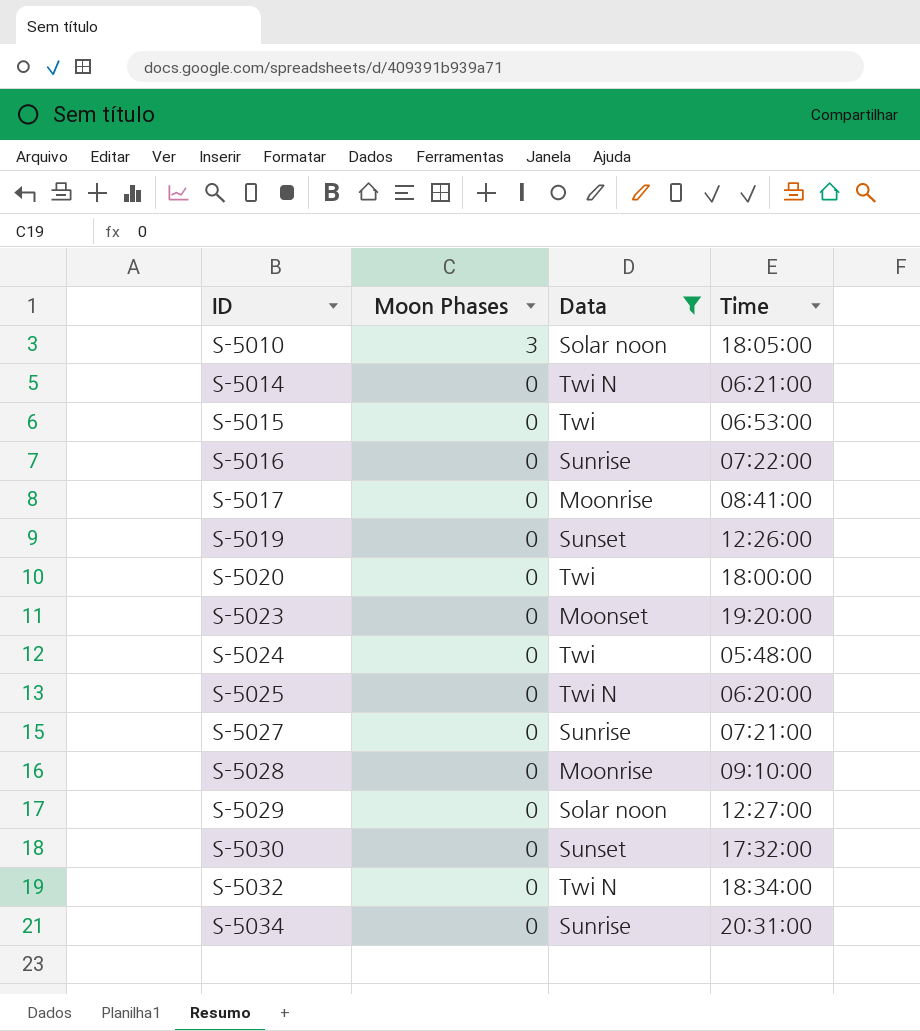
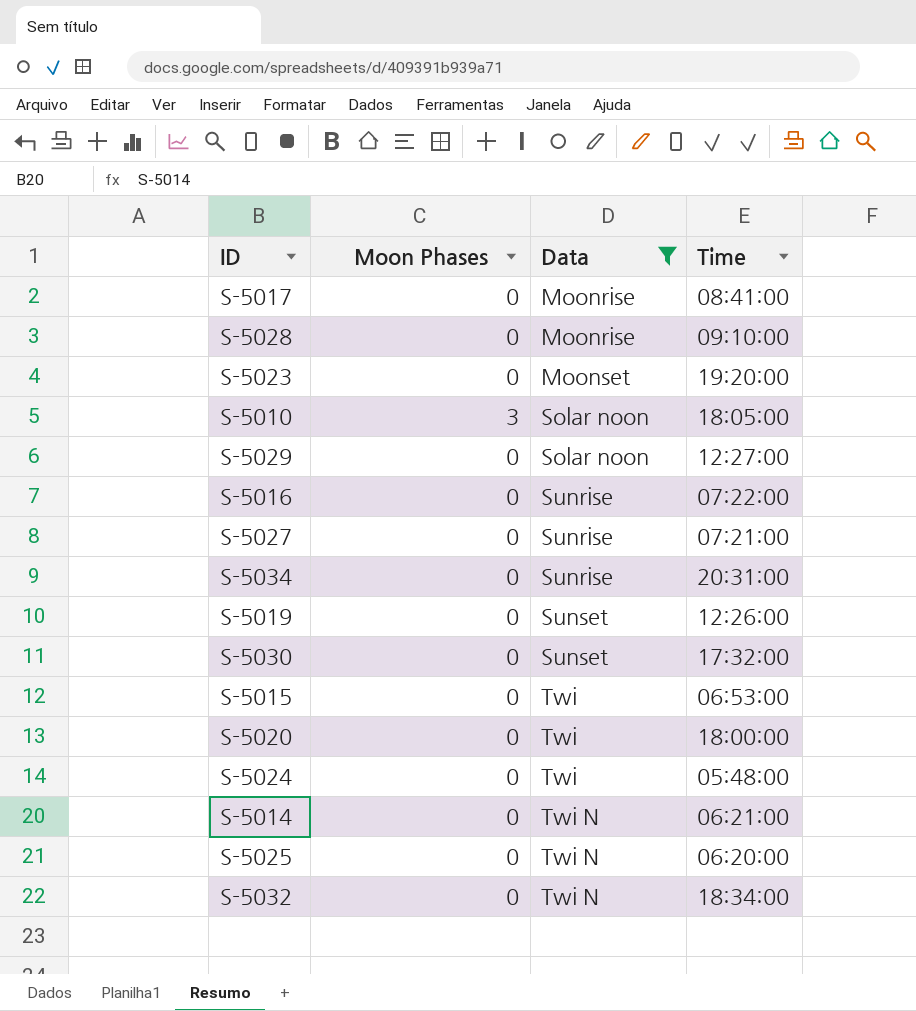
row order: ID ascending -> Data ascending

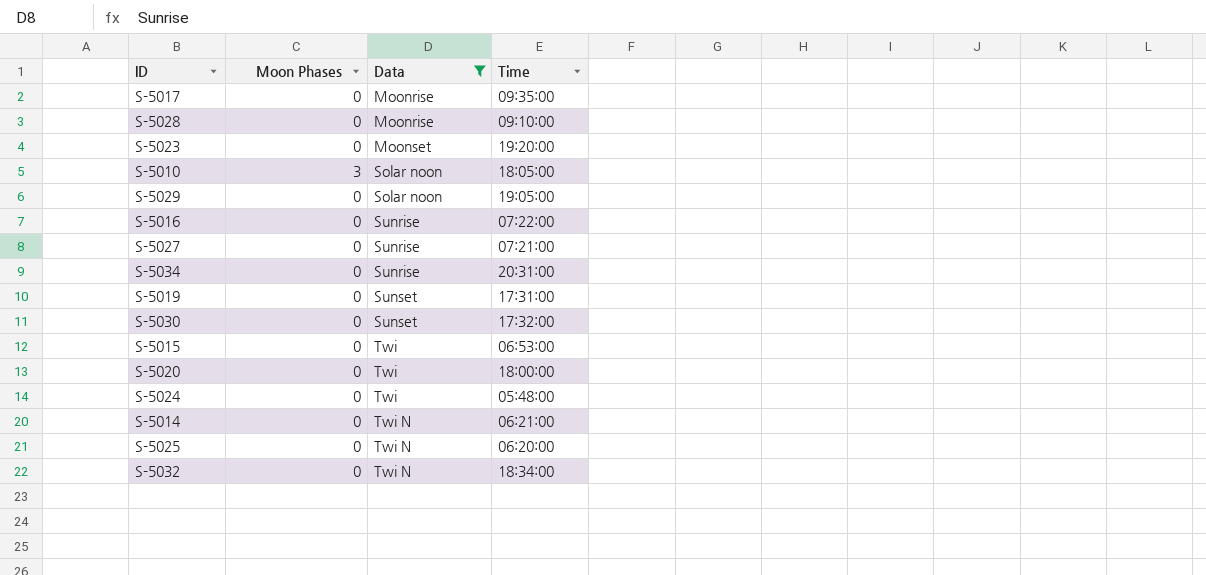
S-5017 | Time: 08:41:00 -> 09:35:00
S-5029 | Time: 12:27:00 -> 19:05:00
S-5019 | Time: 12:26:00 -> 17:31:00

